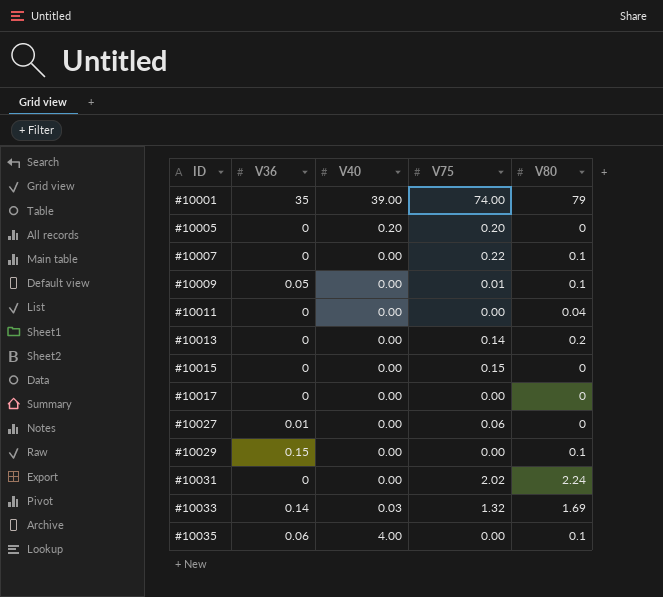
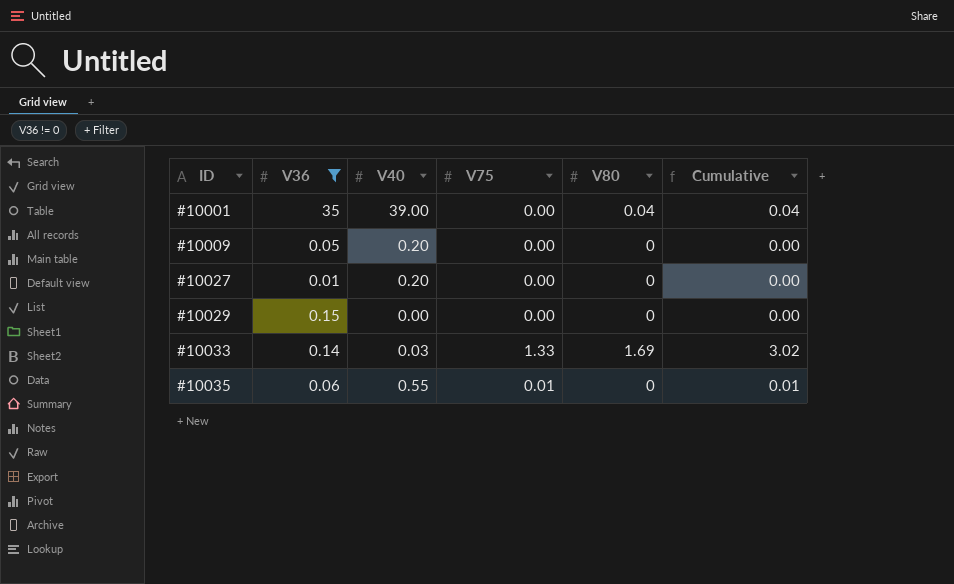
filter: none -> V36 != 0
column Cumulative | formula: none -> [V75] + [V80]
#10001 | V75: 74.00 -> 0.00
#10001 | V80: 79 -> 0.04
#10009 | V40: 0.00 -> 0.20
#10009 | V75: 0.01 -> 0.00
#10009 | V80: 0.1 -> 0
#10027 | V40: 0.00 -> 0.20
#10027 | V75: 0.06 -> 0.00
#10029 | V80: 0.1 -> 0
#10033 | V75: 1.32 -> 1.33
#10035 | V40: 4.00 -> 0.55
#10035 | V75: 0.00 -> 0.01
#10035 | V80: 0.1 -> 0

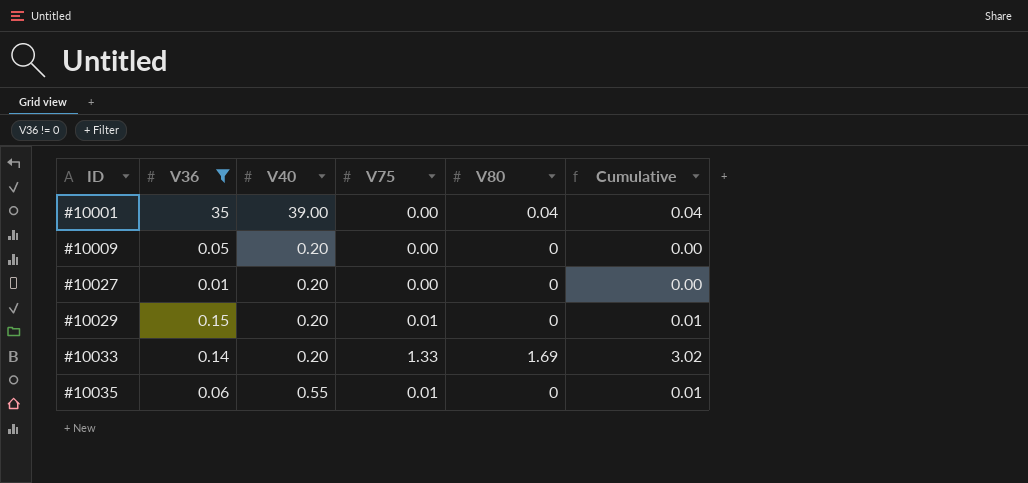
#10029 | V40: 0.00 -> 0.20
#10029 | V75: 0.00 -> 0.01
#10029 | Cumulative: 0.00 -> 0.01
#10033 | V40: 0.03 -> 0.20

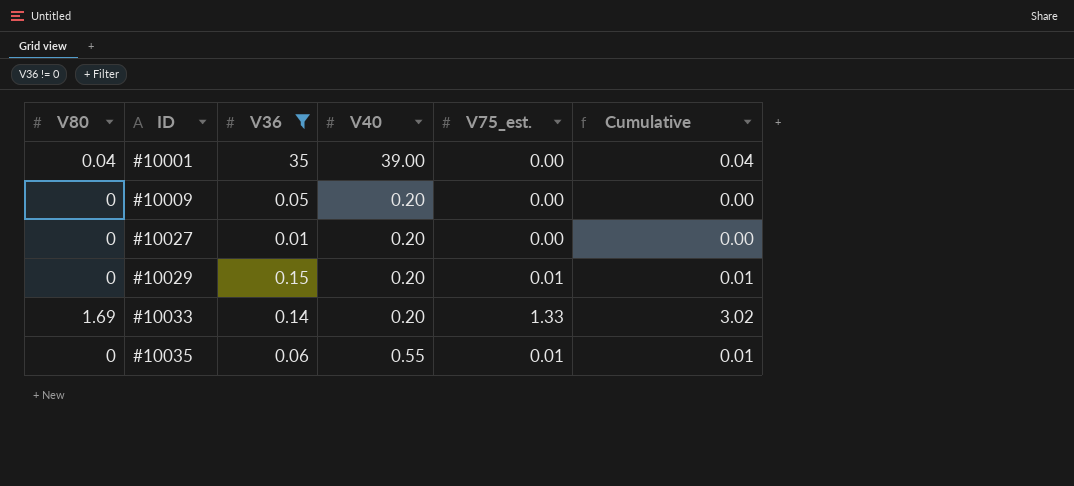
column V80 | position: 5 -> 1
column name: V75 -> V75_est.

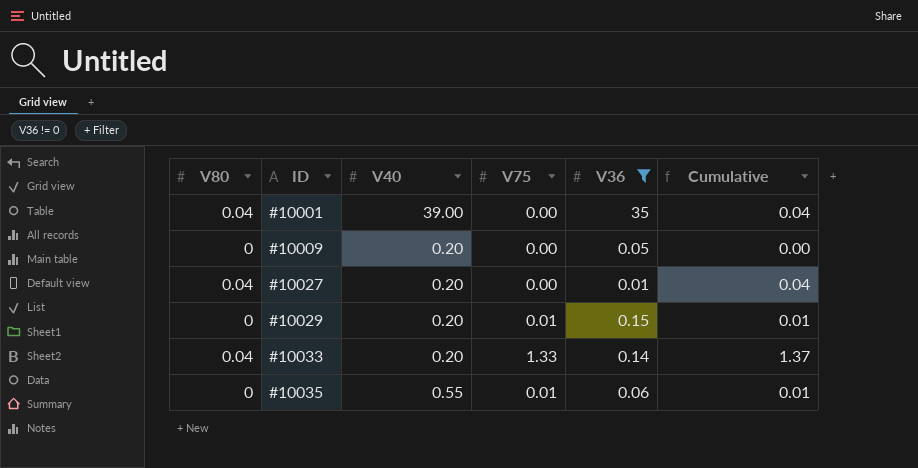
column name: V75_est. -> V75
column V36 | position: 3 -> 5
#10027 | V80: 0 -> 0.04
#10027 | Cumulative: 0.00 -> 0.04
#10033 | V80: 1.69 -> 0.04
#10033 | Cumulative: 3.02 -> 1.37

